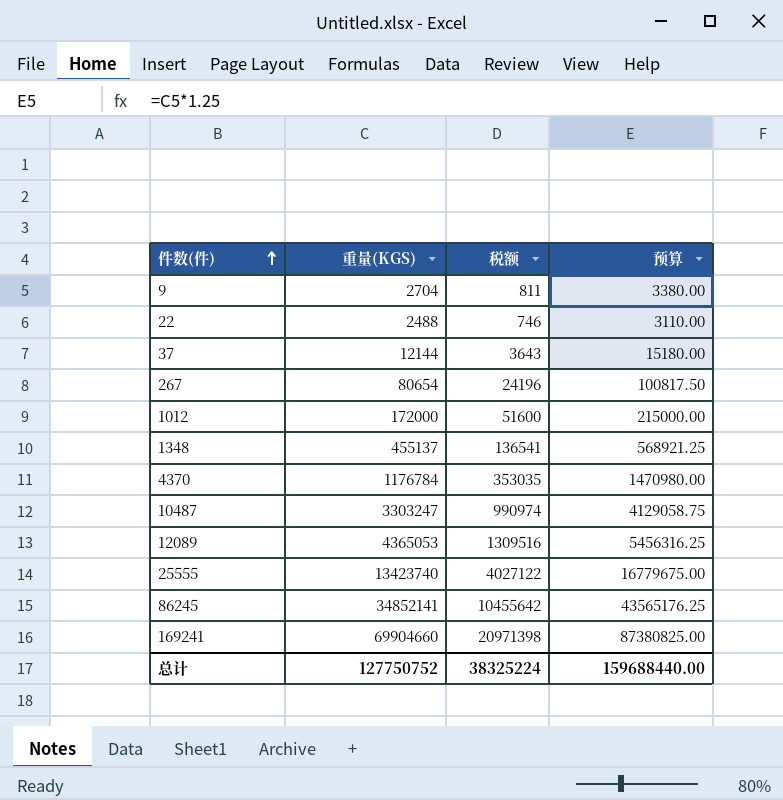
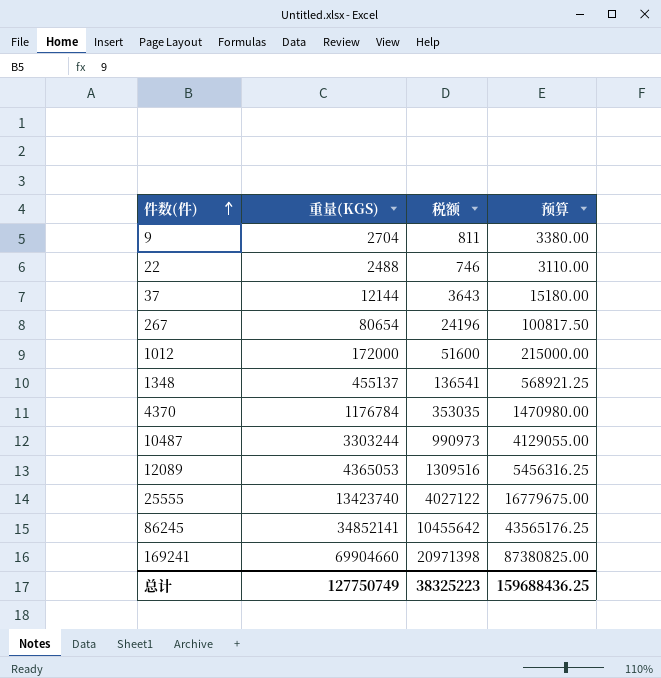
10487 | 重量(KGS): 3303247 -> 3303244
10487 | 税额: 990974 -> 990973
10487 | 预算: 4129058.75 -> 4129055.00
总计 | 重量(KGS): 127750752 -> 127750749
总计 | 税额: 38325224 -> 38325223
总计 | 预算: 159688440.00 -> 159688436.25

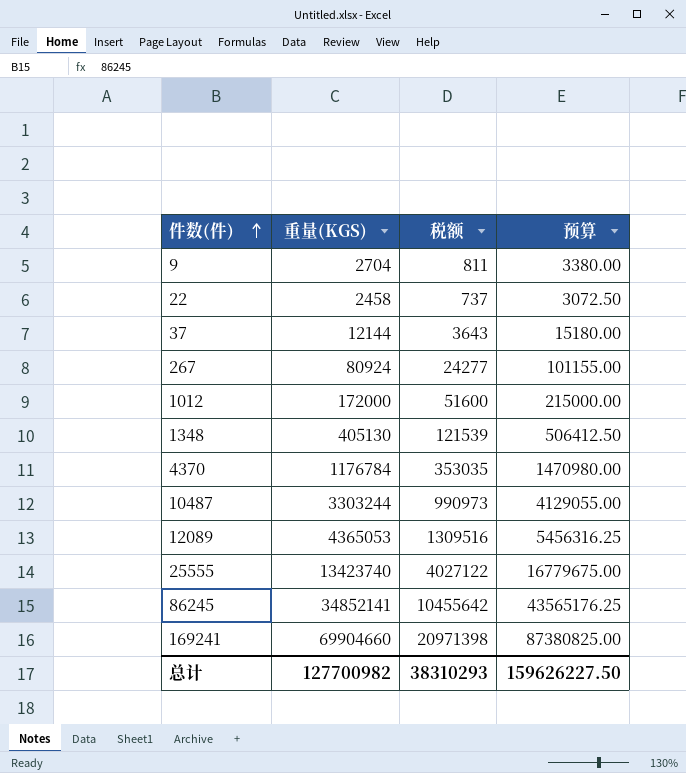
22 | 重量(KGS): 2488 -> 2458
22 | 税额: 746 -> 737
22 | 预算: 3110.00 -> 3072.50
267 | 重量(KGS): 80654 -> 80924
267 | 税额: 24196 -> 24277
267 | 预算: 100817.50 -> 101155.00
1348 | 重量(KGS): 455137 -> 405130
1348 | 税额: 136541 -> 121539
1348 | 预算: 568921.25 -> 506412.50
总计 | 重量(KGS): 127750749 -> 127700982
总计 | 税额: 38325223 -> 38310293
总计 | 预算: 159688436.25 -> 159626227.50

